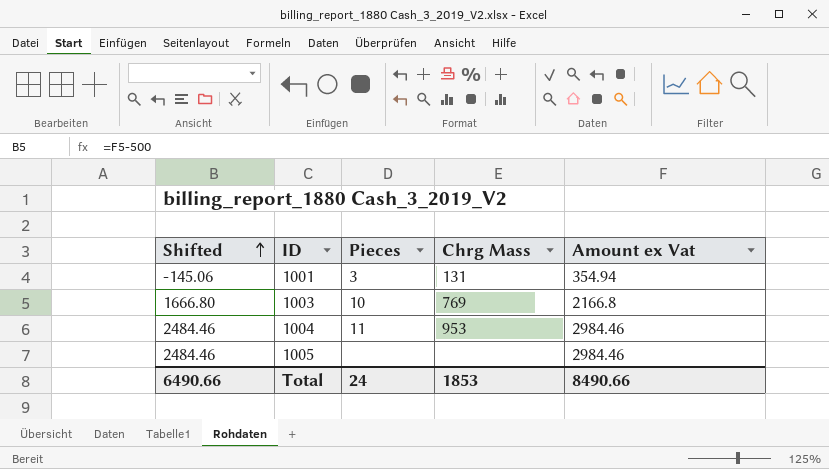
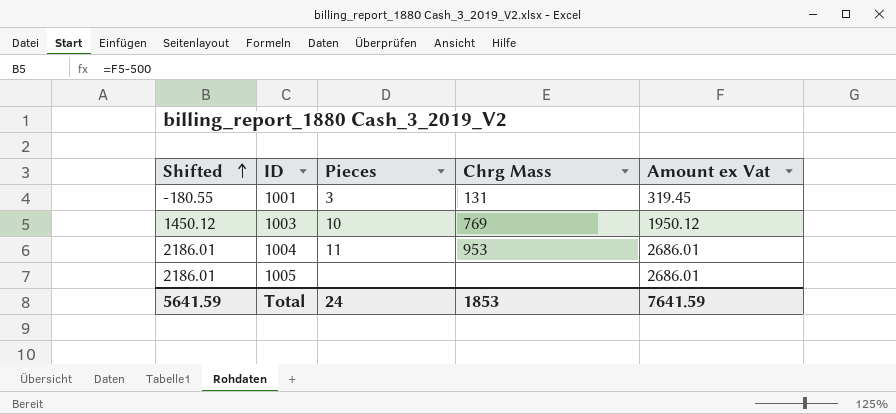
1001 | Shifted: -145.06 -> -180.55
1001 | Amount ex Vat: 354.94 -> 319.45
1003 | Shifted: 1666.80 -> 1450.12
1003 | Amount ex Vat: 2166.8 -> 1950.12
1004 | Shifted: 2484.46 -> 2186.01
1004 | Amount ex Vat: 2984.46 -> 2686.01
1005 | Shifted: 2484.46 -> 2186.01
1005 | Amount ex Vat: 2984.46 -> 2686.01
Total | Shifted: 6490.66 -> 5641.59
Total | Amount ex Vat: 8490.66 -> 7641.59

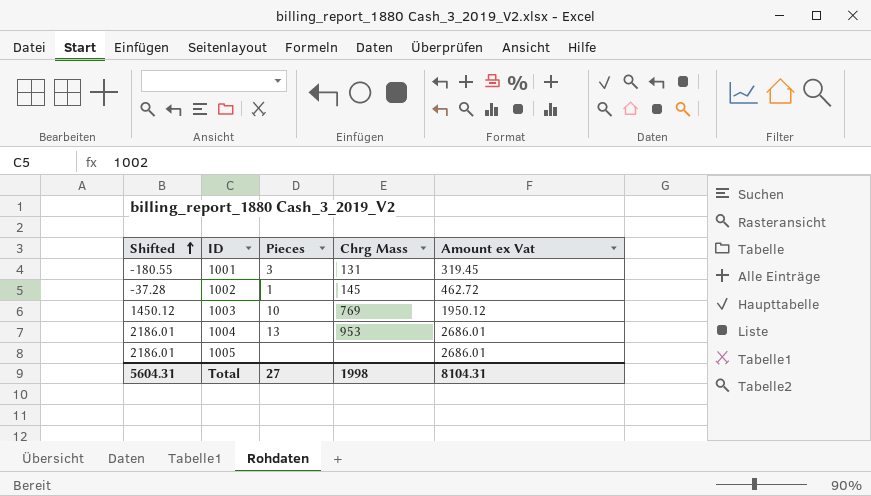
row 1002: none -> -37.28 | 1 | 145 | 462.72
1004 | Pieces: 11 -> 13
Total | Shifted: 5641.59 -> 5604.31
Total | Pieces: 24 -> 27
Total | Chrg Mass: 1853 -> 1998
Total | Amount ex Vat: 7641.59 -> 8104.31

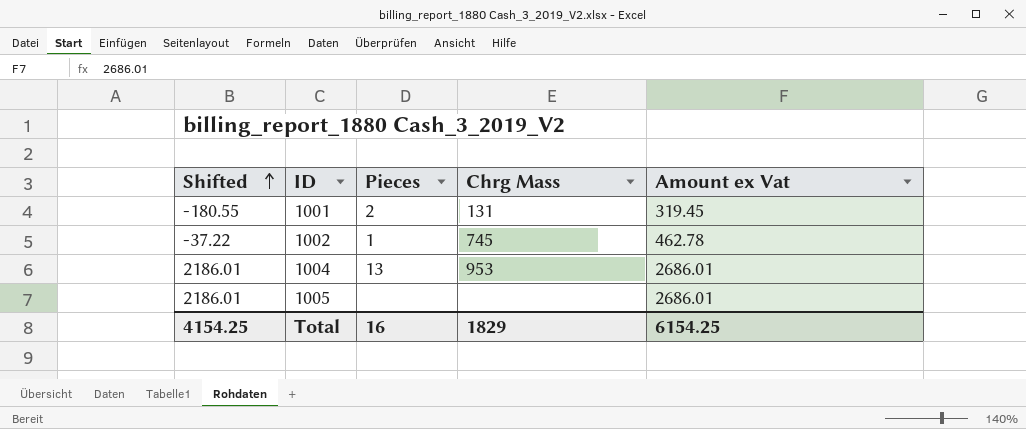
row 1003: 1450.12 | 10 | 769 | 1950.12 -> none
1001 | Pieces: 3 -> 2
1002 | Shifted: -37.28 -> -37.22
1002 | Chrg Mass: 145 -> 745
1002 | Amount ex Vat: 462.72 -> 462.78
Total | Shifted: 5604.31 -> 4154.25
Total | Pieces: 27 -> 16
Total | Chrg Mass: 1998 -> 1829
Total | Amount ex Vat: 8104.31 -> 6154.25

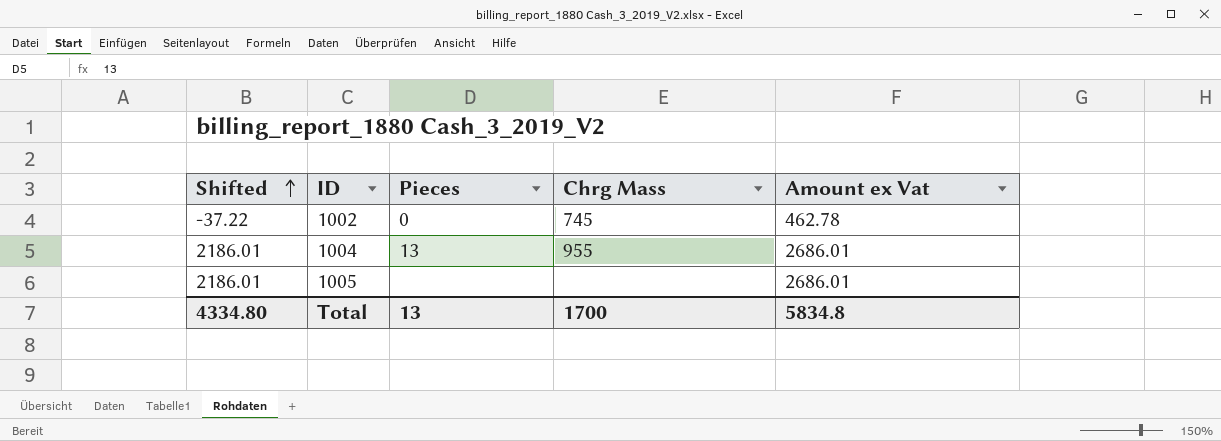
row 1001: -180.55 | 2 | 131 | 319.45 -> none
1002 | Pieces: 1 -> 0
1004 | Chrg Mass: 953 -> 955
Total | Shifted: 4154.25 -> 4334.80
Total | Pieces: 16 -> 13
Total | Chrg Mass: 1829 -> 1700
Total | Amount ex Vat: 6154.25 -> 5834.8

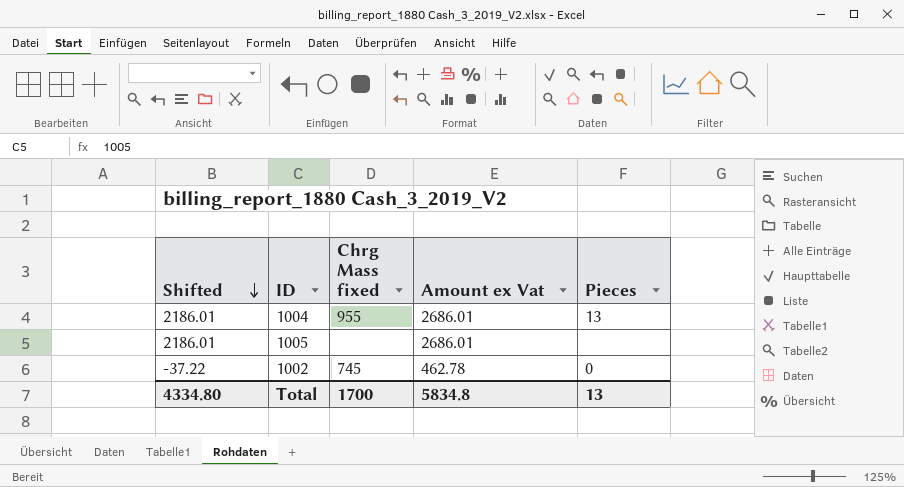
row order: Shifted ascending -> Shifted descending
column name: Chrg Mass -> Chrg Mass fixed
column Pieces | position: 3 -> 5

